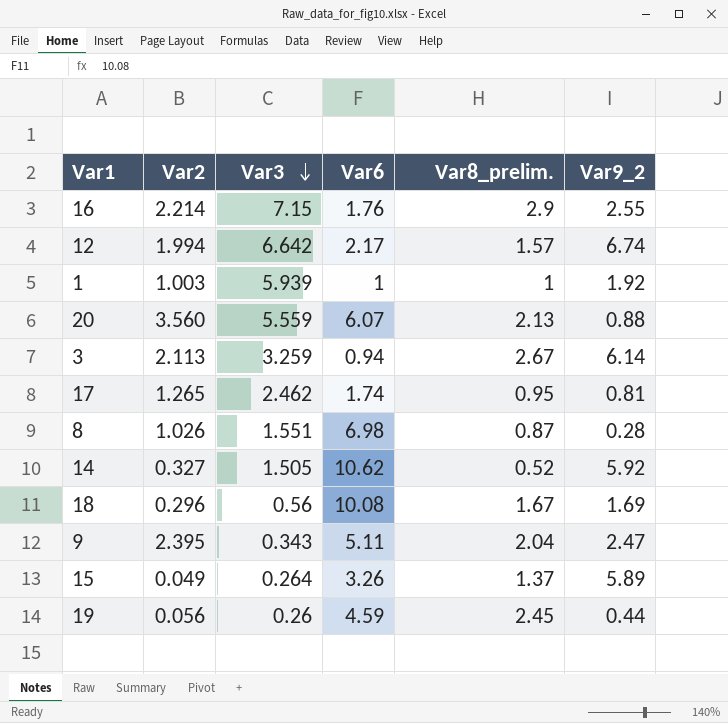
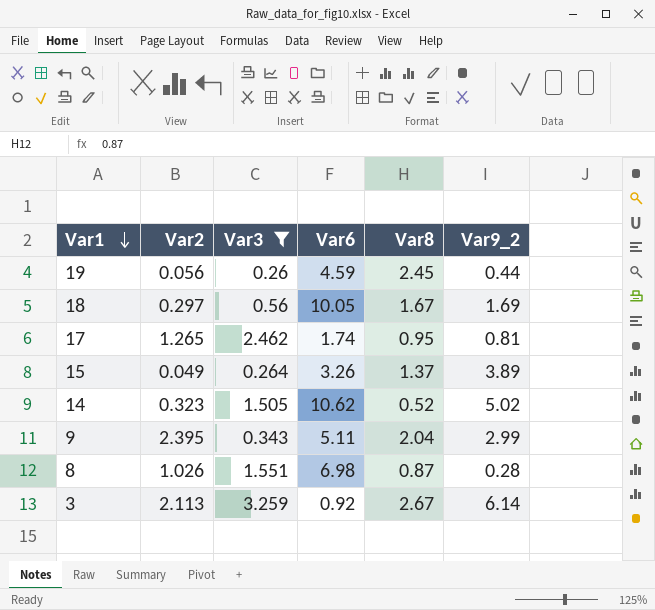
filter: none -> Var3 <= 3.259
row order: Var3 descending -> Var1 descending
column name: Var8_prelim. -> Var8
18 | Var2: 0.296 -> 0.297
18 | Var6: 10.08 -> 10.05
15 | Var9_2: 5.89 -> 3.89
14 | Var2: 0.327 -> 0.323
14 | Var9_2: 5.92 -> 5.02
9 | Var9_2: 2.47 -> 2.99
3 | Var6: 0.94 -> 0.92

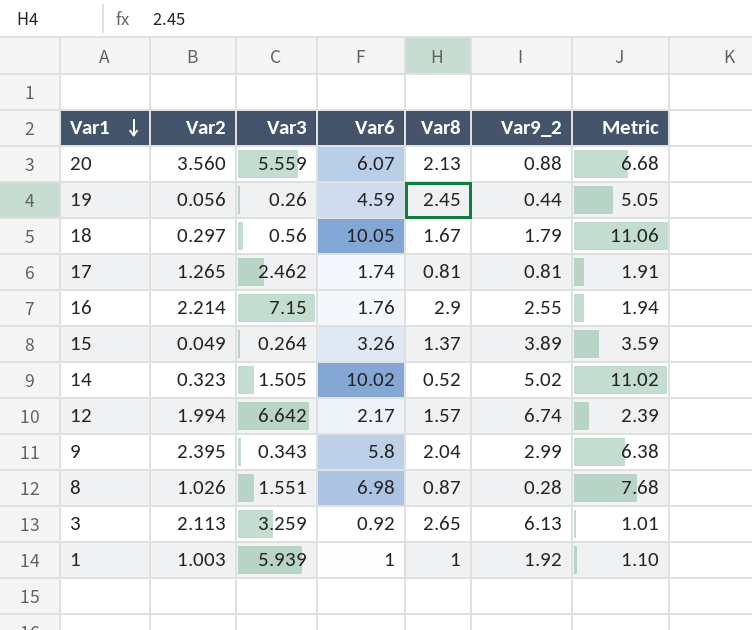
filter: Var3 <= 3.259 -> none
column Metric | formula: none -> [Var6] * 1.1
18 | Var9_2: 1.69 -> 1.79
17 | Var8: 0.95 -> 0.81
14 | Var6: 10.62 -> 10.02
9 | Var6: 5.11 -> 5.8
3 | Var8: 2.67 -> 2.65
3 | Var9_2: 6.14 -> 6.13

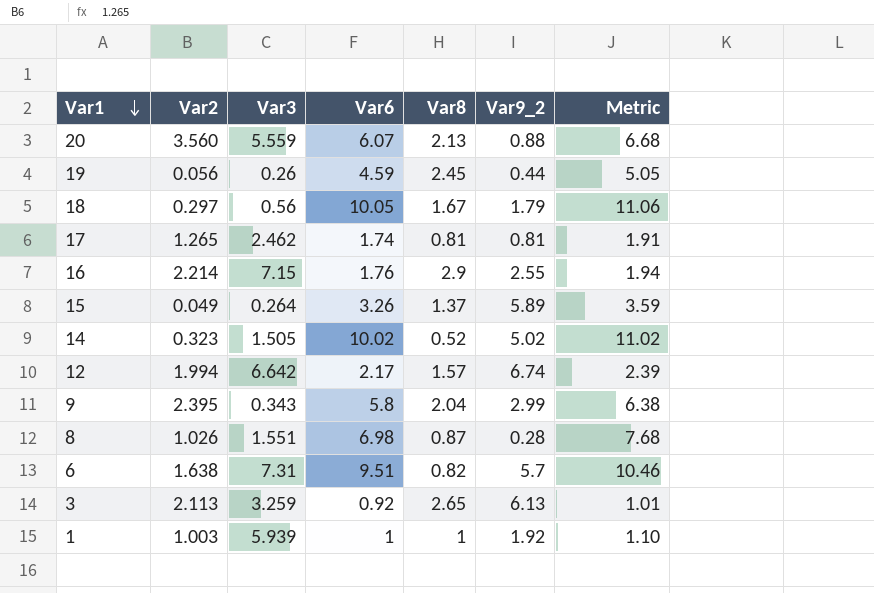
15 | Var9_2: 3.89 -> 5.89
row 6: none -> 1.638 | 7.31 | 9.51 | 0.82 | 5.7 | 10.46

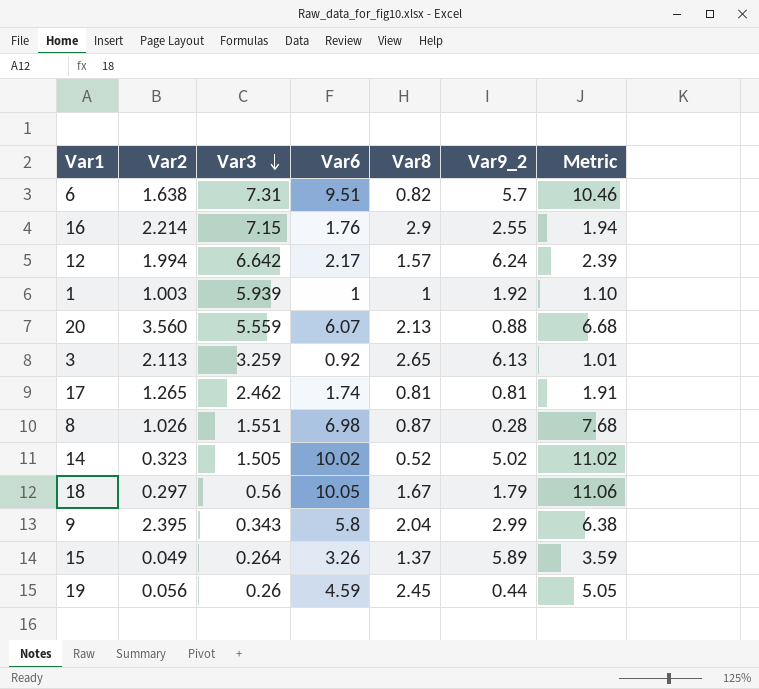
row order: Var1 descending -> Var3 descending
12 | Var9_2: 6.74 -> 6.24

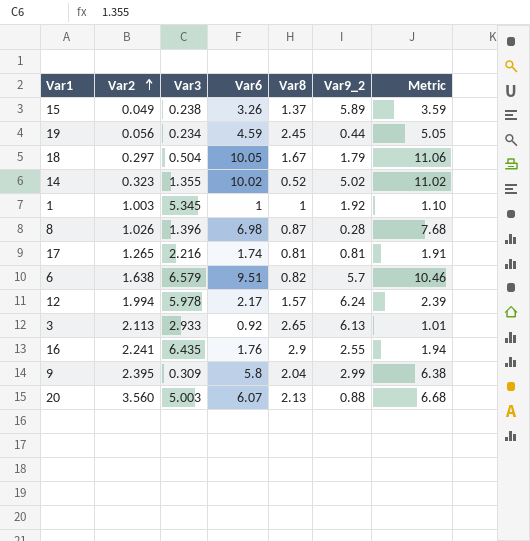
row order: Var3 descending -> Var2 ascending
15 | Var3: 0.264 -> 0.238
19 | Var3: 0.26 -> 0.234
18 | Var3: 0.56 -> 0.504
14 | Var3: 1.505 -> 1.355
1 | Var3: 5.939 -> 5.345
8 | Var3: 1.551 -> 1.396
17 | Var3: 2.462 -> 2.216
6 | Var3: 7.31 -> 6.579
12 | Var3: 6.642 -> 5.978
3 | Var3: 3.259 -> 2.933
16 | Var2: 2.214 -> 2.241
16 | Var3: 7.15 -> 6.435
9 | Var3: 0.343 -> 0.309
20 | Var3: 5.559 -> 5.003

